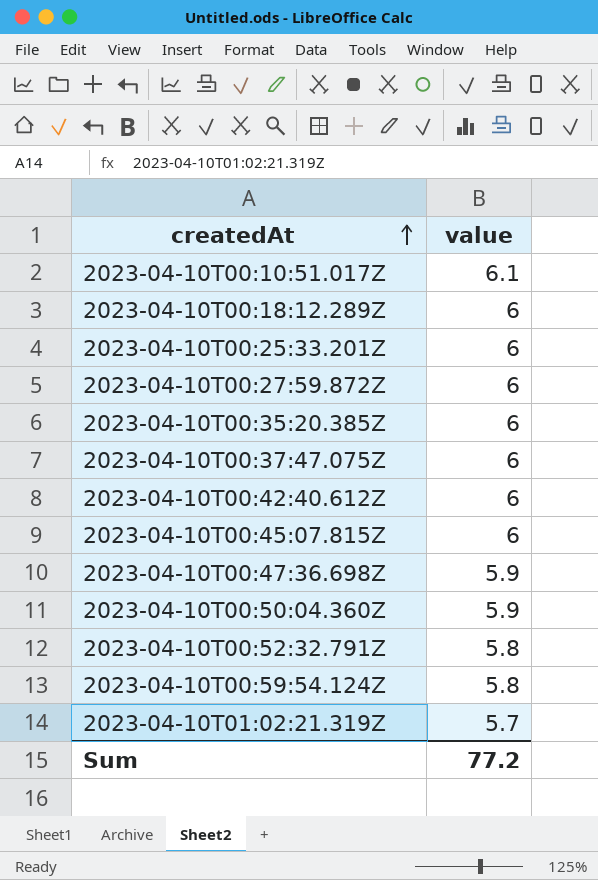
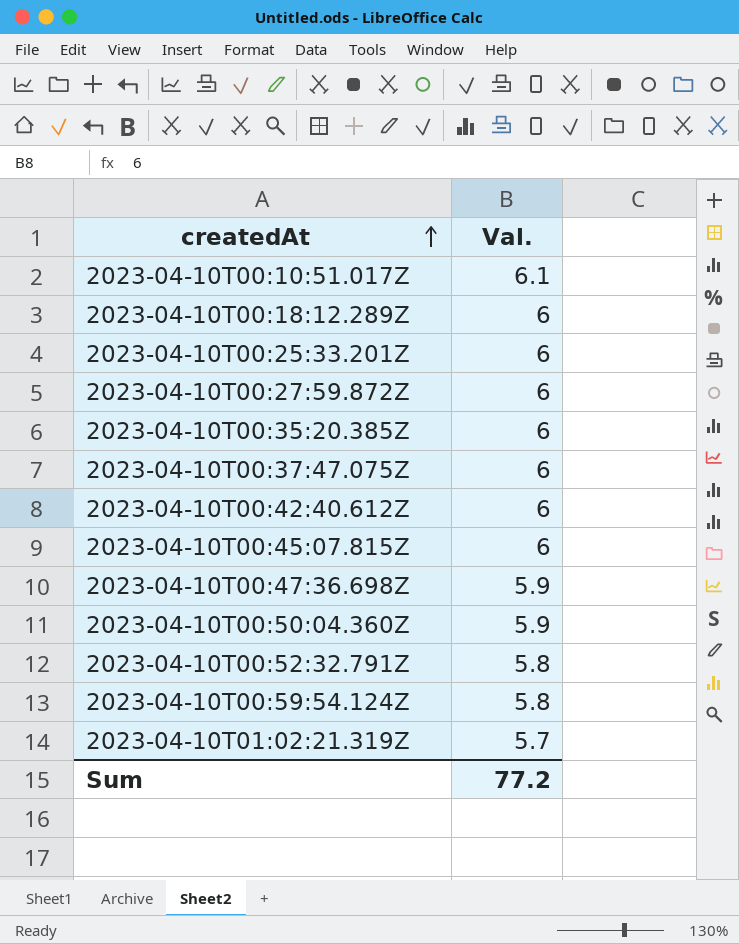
column name: value -> Val.

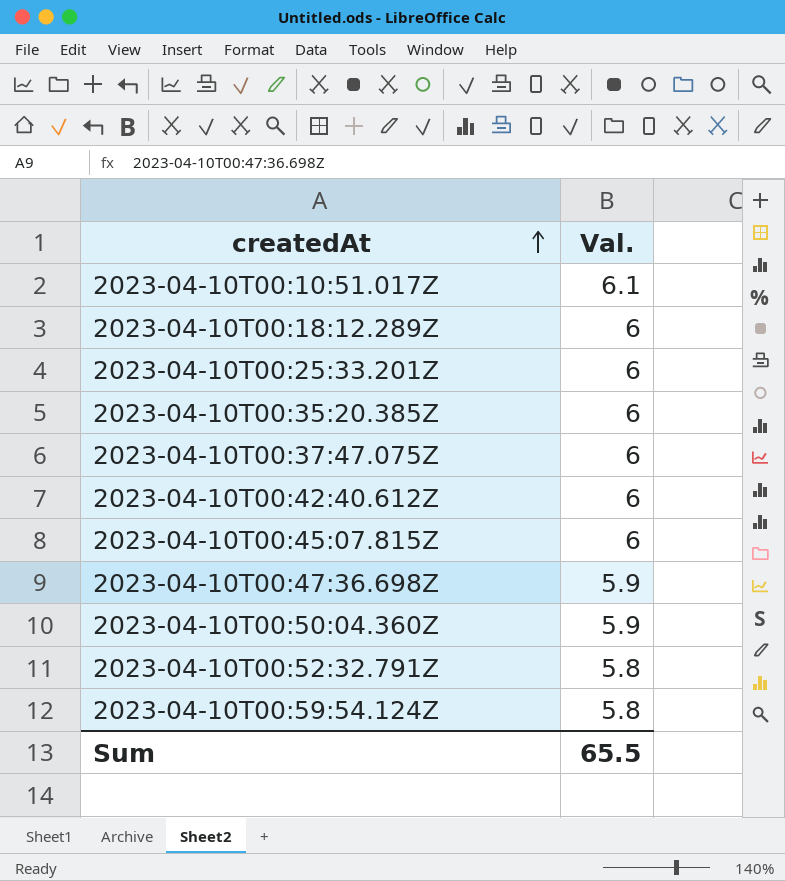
row 2023-04-10T00:27:59.872Z: 6 -> none
row 2023-04-10T01:02:21.319Z: 5.7 -> none
Sum | Val.: 77.2 -> 65.5

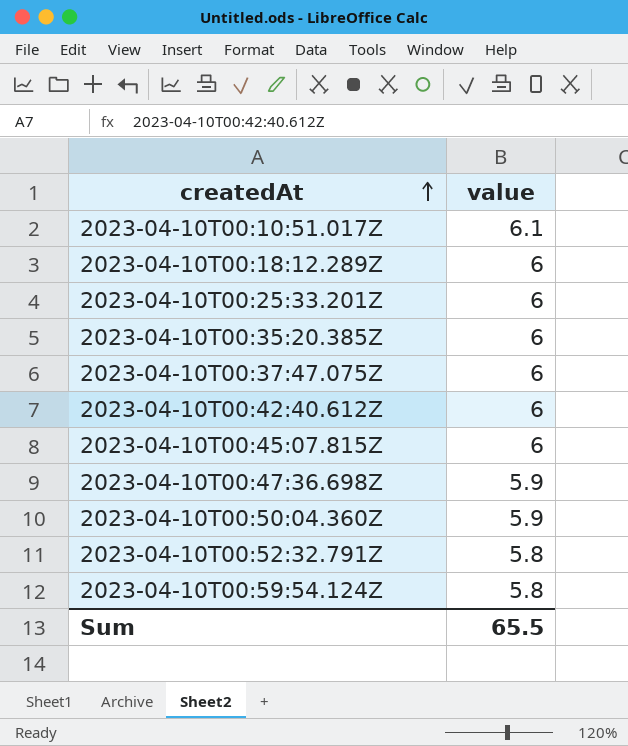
column name: Val. -> value

